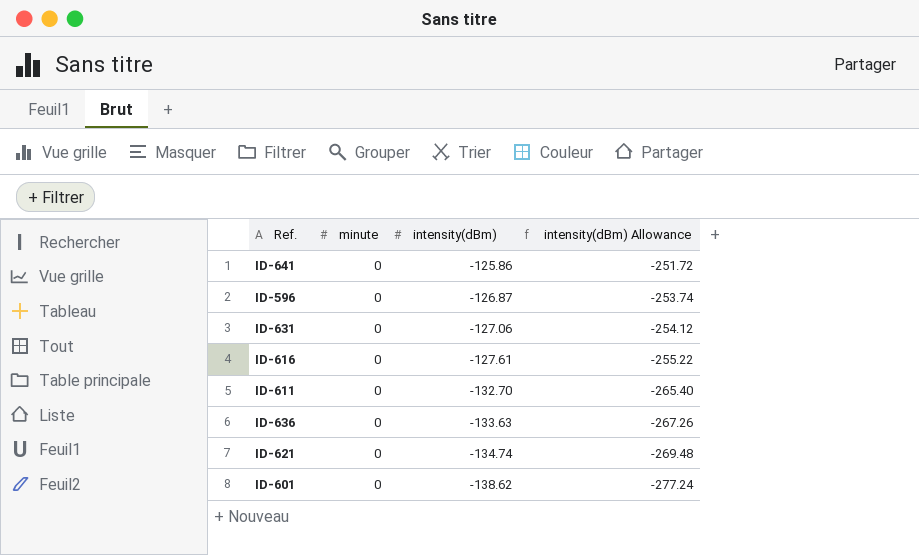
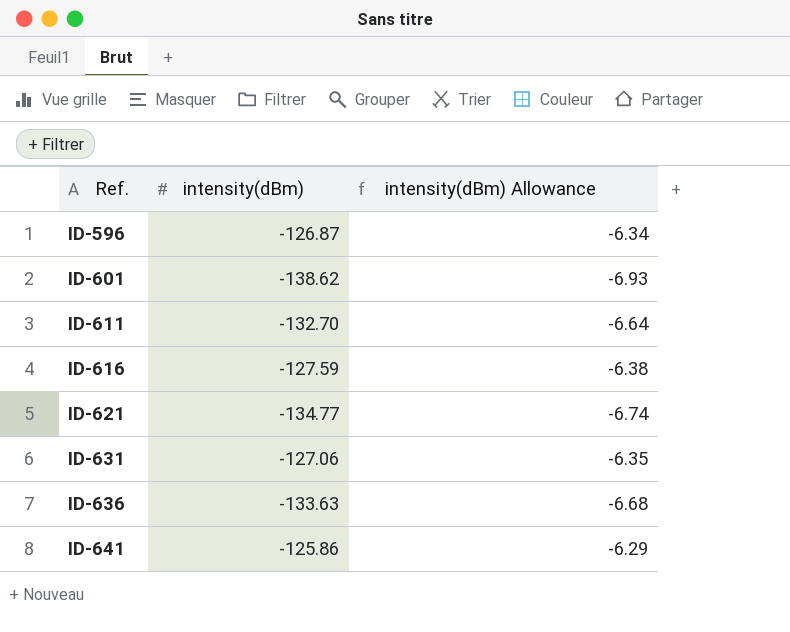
row order: intensity(dBm) descending -> Ref. ascending
column minute | position: 2 -> none
column intensity(dBm) Allowance | formula: [intensity(dBm)] * 2 -> [intensity(dBm)] * 0.05
ID-616 | intensity(dBm): -127.61 -> -127.59
ID-621 | intensity(dBm): -134.74 -> -134.77

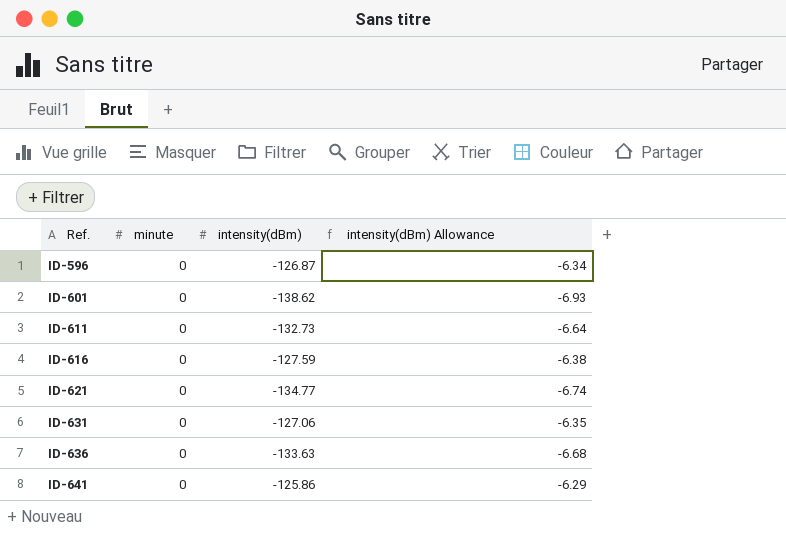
column minute | position: none -> 2
ID-611 | intensity(dBm): -132.70 -> -132.73

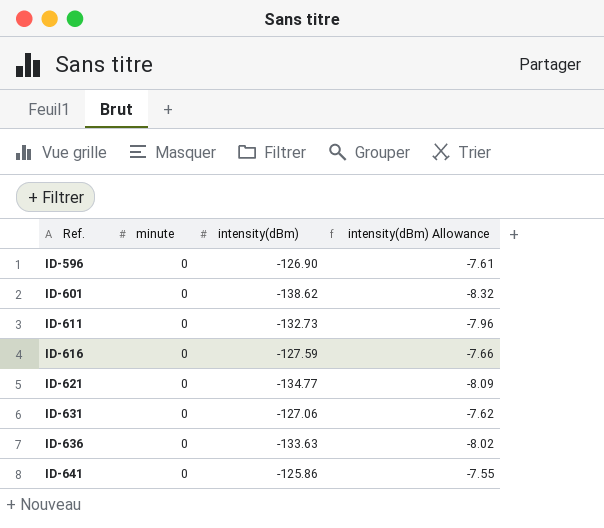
column intensity(dBm) Allowance | formula: [intensity(dBm)] * 0.05 -> [intensity(dBm)] * 0.06
ID-596 | intensity(dBm): -126.87 -> -126.90

